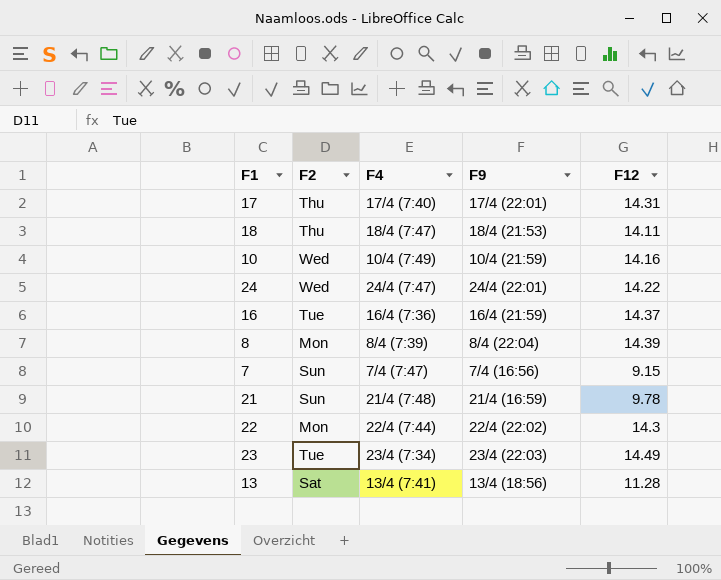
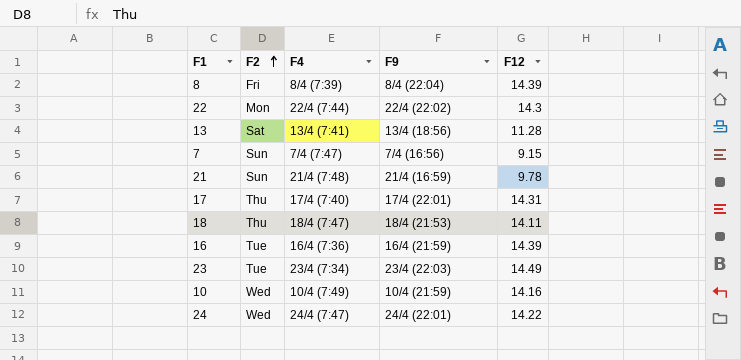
row order: none -> F2 ascending
8 | F2: Mon -> Fri
16 | F12: 14.37 -> 14.39

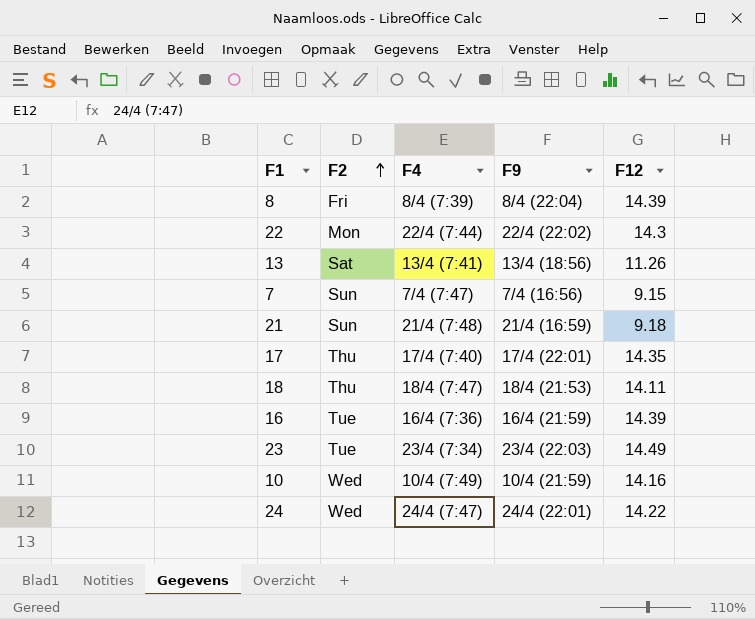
13 | F12: 11.28 -> 11.26
21 | F12: 9.78 -> 9.18
17 | F12: 14.31 -> 14.35

